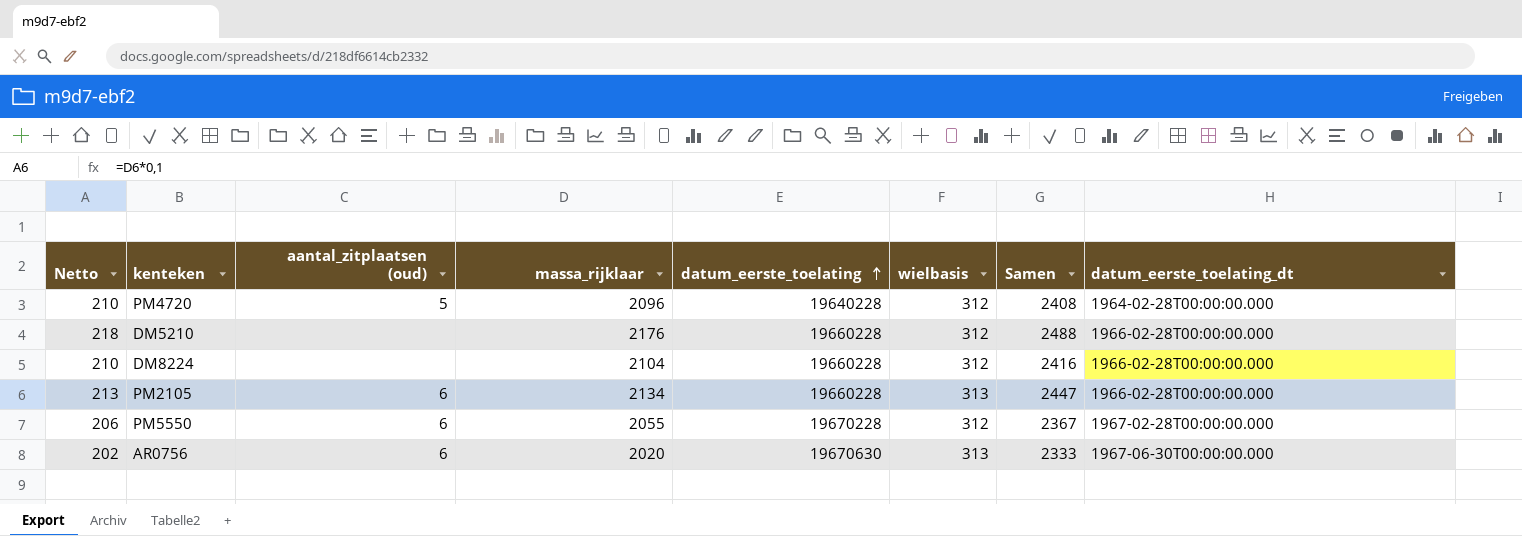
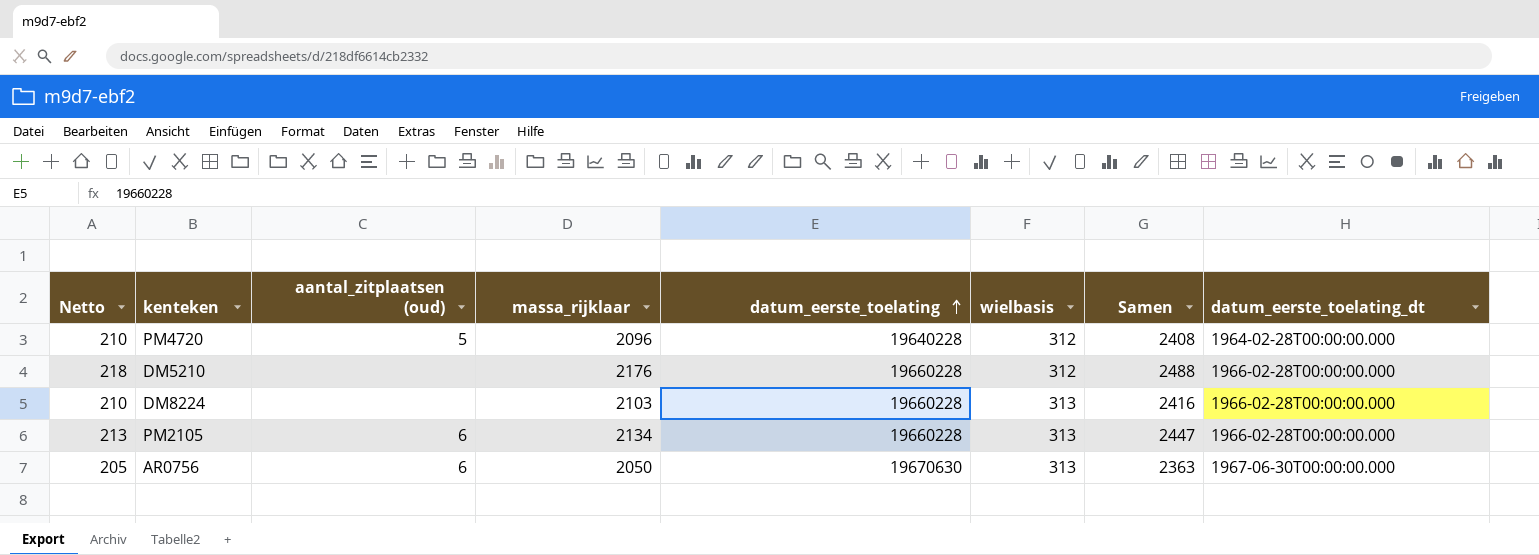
row PM5550: 206 | 6 | 2055 | 19670228 | 312 | 2367 | 1967-02-28T00:00:00.000 -> none
DM8224 | massa_rijklaar: 2104 -> 2103
DM8224 | wielbasis: 312 -> 313
AR0756 | Netto: 202 -> 205
AR0756 | massa_rijklaar: 2020 -> 2050
AR0756 | Samen: 2333 -> 2363

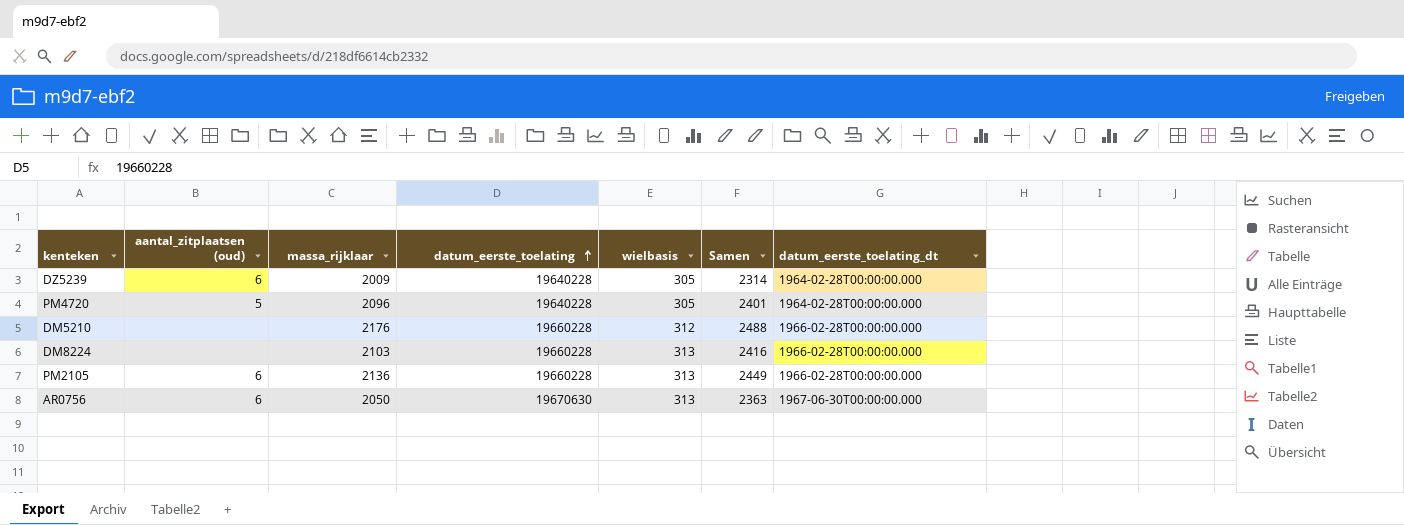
column Netto | formula: [massa_rijklaar] * 0,1 -> none
row DZ5239: none -> 6 | 2009 | 19640228 | 305 | 2314 | 1964-02-28T00:00:00.000
PM4720 | wielbasis: 312 -> 305
PM4720 | Samen: 2408 -> 2401
PM2105 | massa_rijklaar: 2134 -> 2136
PM2105 | Samen: 2447 -> 2449

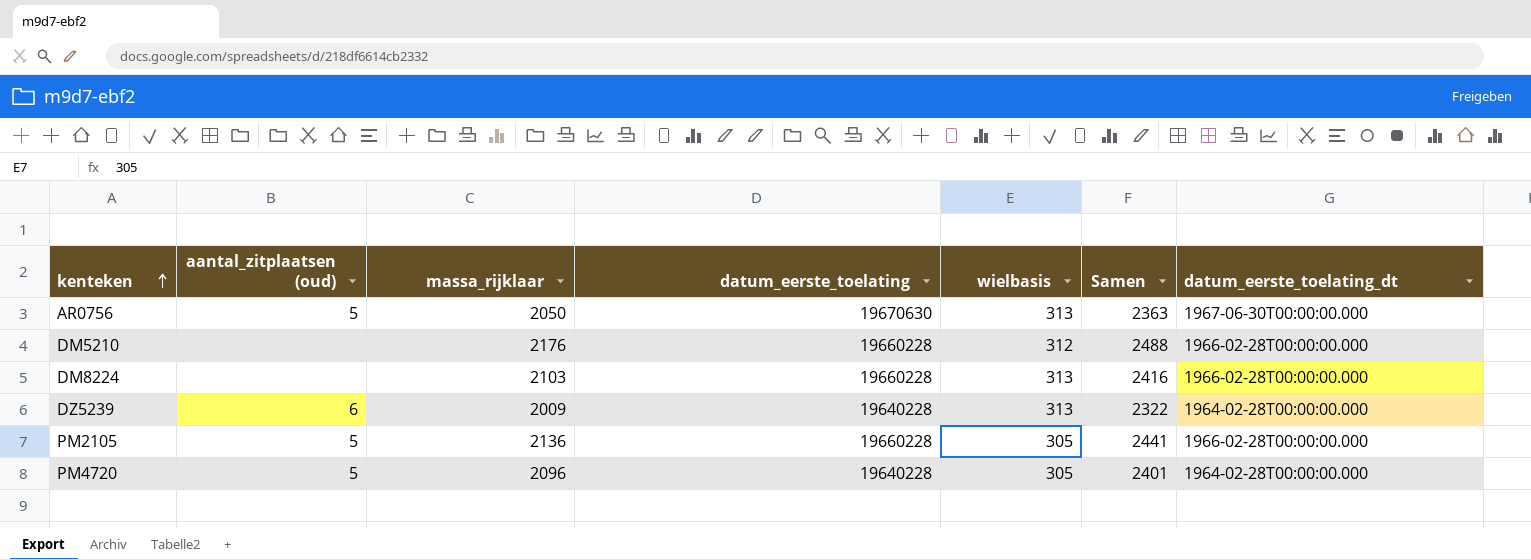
row order: datum_eerste_toelating ascending -> kenteken ascending
AR0756 | aantal_zitplaatsen (oud): 6 -> 5
DZ5239 | wielbasis: 305 -> 313
DZ5239 | Samen: 2314 -> 2322
PM2105 | aantal_zitplaatsen (oud): 6 -> 5
PM2105 | wielbasis: 313 -> 305
PM2105 | Samen: 2449 -> 2441

